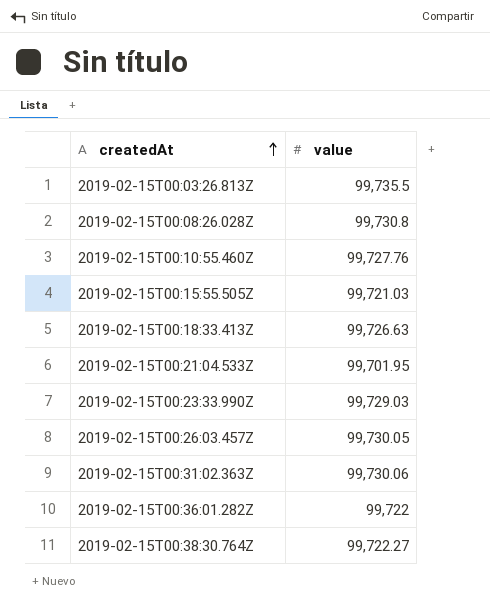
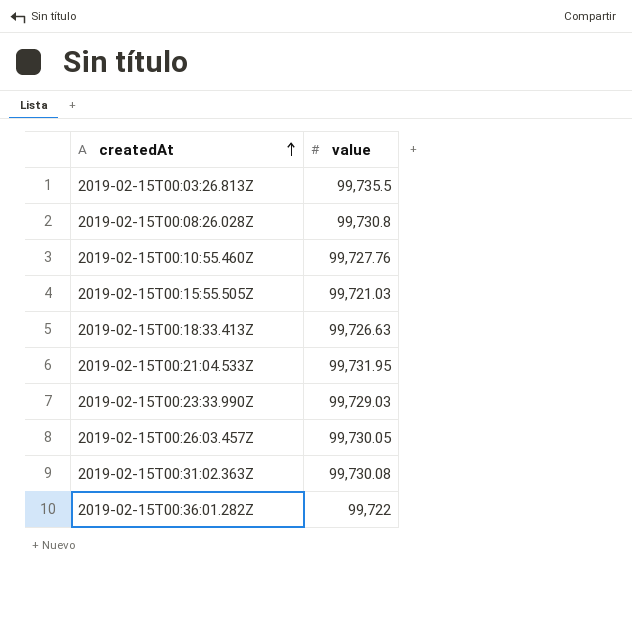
row 2019-02-15T00:38:30.764Z: 99,722.27 -> none
2019-02-15T00:21:04.533Z | value: 99,701.95 -> 99,731.95
2019-02-15T00:31:02.363Z | value: 99,730.06 -> 99,730.08

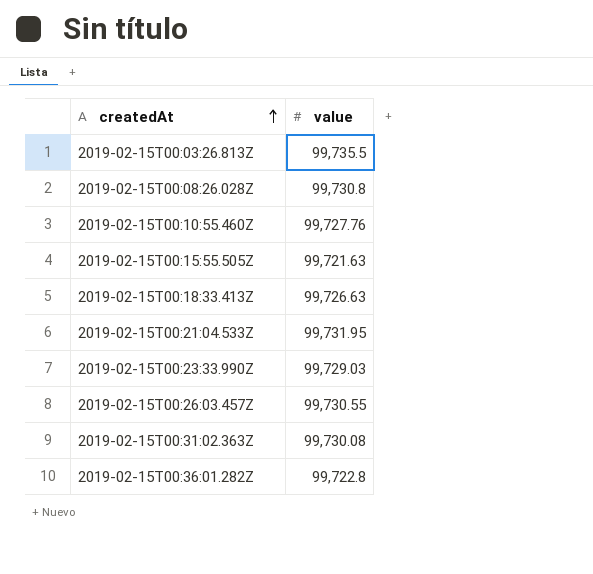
2019-02-15T00:15:55.505Z | value: 99,721.03 -> 99,721.63
2019-02-15T00:26:03.457Z | value: 99,730.05 -> 99,730.55
2019-02-15T00:36:01.282Z | value: 99,722 -> 99,722.8

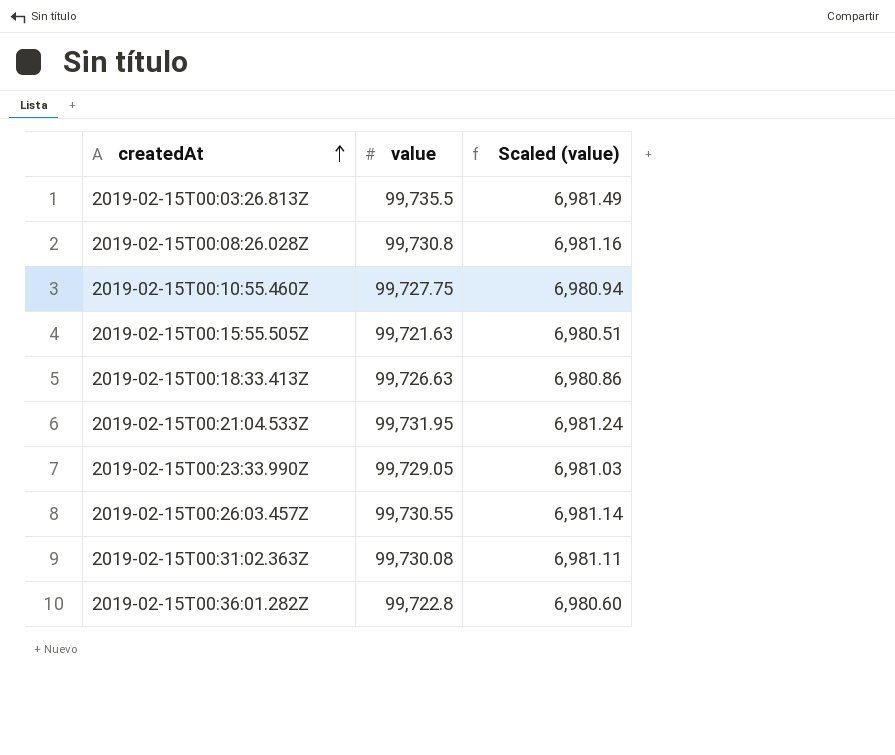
column Scaled (value) | formula: none -> [value] * 0.07
2019-02-15T00:10:55.460Z | value: 99,727.76 -> 99,727.75
2019-02-15T00:23:33.990Z | value: 99,729.03 -> 99,729.05

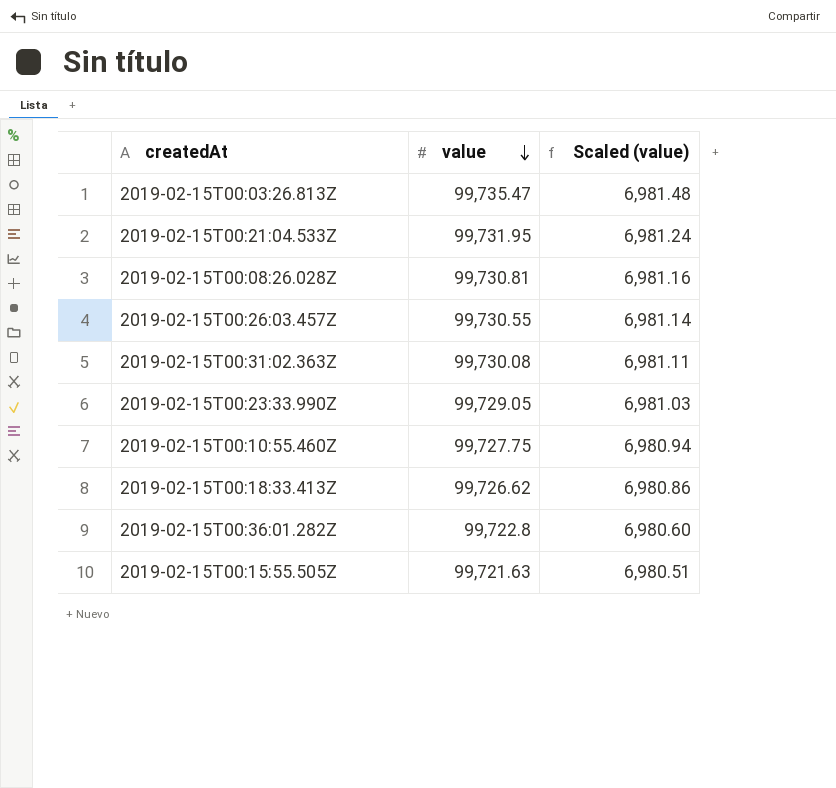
row order: createdAt ascending -> value descending
2019-02-15T00:03:26.813Z | value: 99,735.5 -> 99,735.47
2019-02-15T00:03:26.813Z | Scaled (value): 6,981.49 -> 6,981.48
2019-02-15T00:08:26.028Z | value: 99,730.8 -> 99,730.81
2019-02-15T00:18:33.413Z | value: 99,726.63 -> 99,726.62

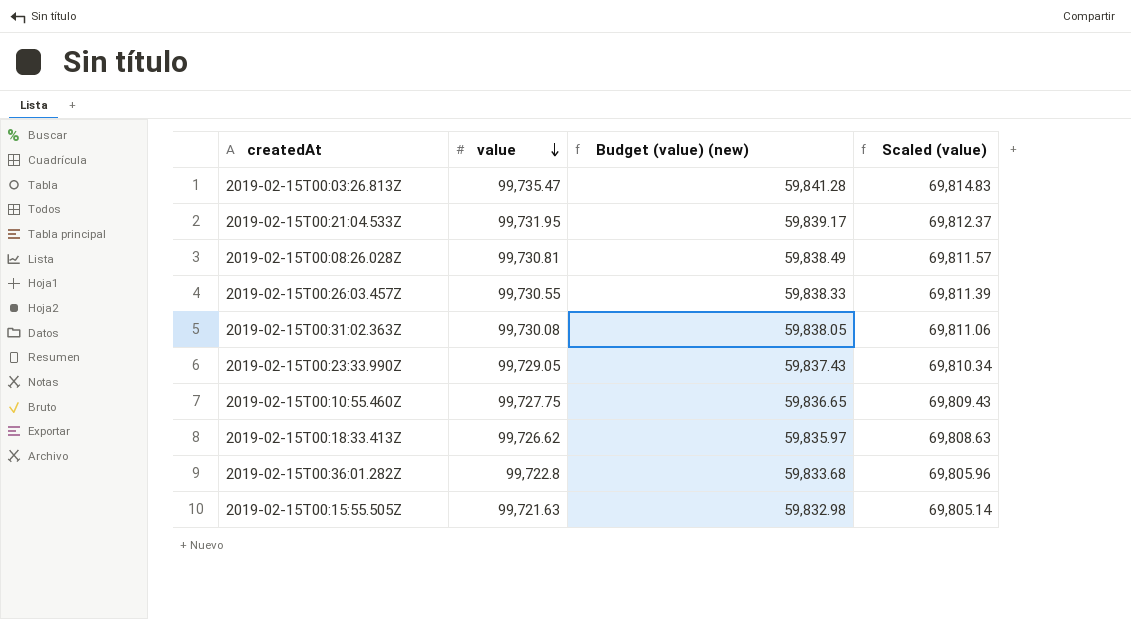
column Budget (value) (new) | formula: none -> [value] * 0.6
column Scaled (value) | formula: [value] * 0.07 -> [value] * 0.7

